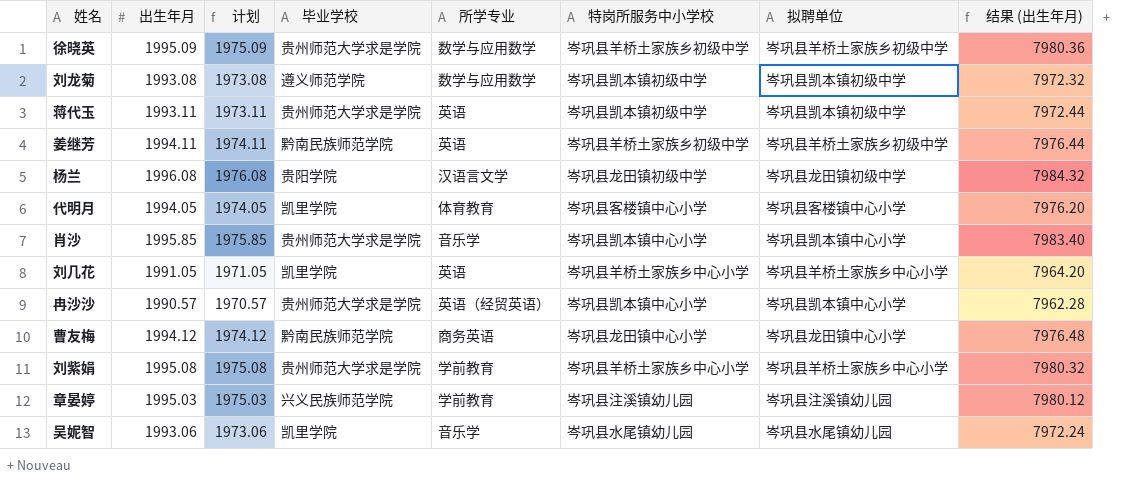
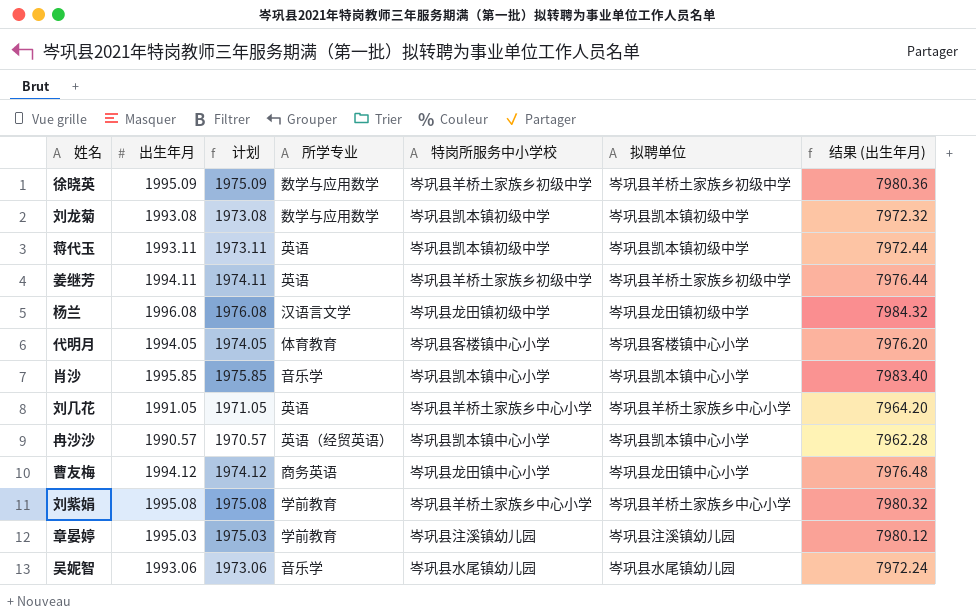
column 毕业学校 | position: 4 -> none

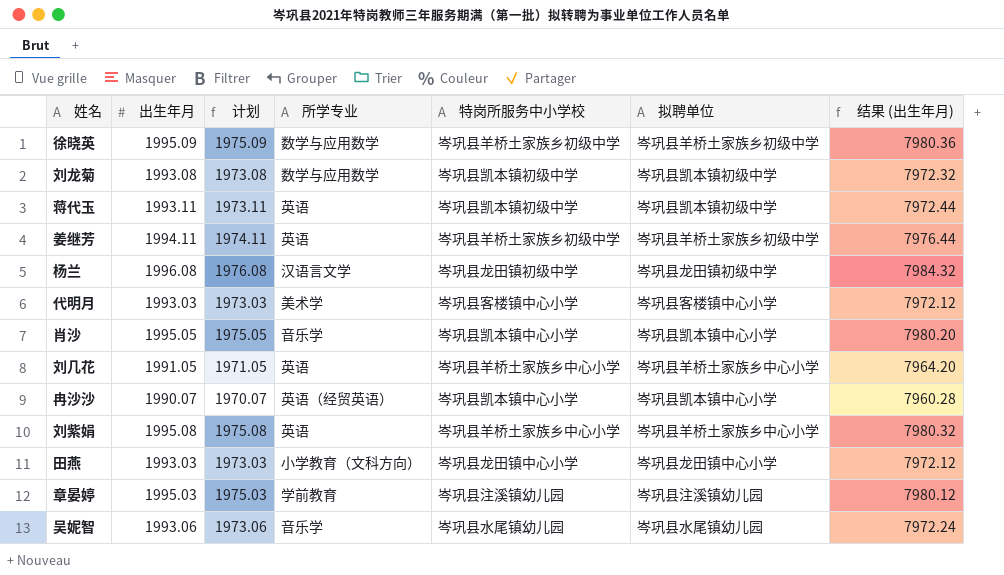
row 曹友梅: 1994.12 | 1974.12 | 商务英语 | 岑巩县龙田镇中心小学 | 岑巩县龙田镇中心小学 | 7976.48 -> none
代明月 | 出生年月: 1994.05 -> 1993.03
代明月 | 计划: 1974.05 -> 1973.03
代明月 | 所学专业: 体育教育 -> 美术学
代明月 | 结果 (出生年月): 7976.20 -> 7972.12
肖沙 | 出生年月: 1995.85 -> 1995.05
肖沙 | 计划: 1975.85 -> 1975.05
肖沙 | 结果 (出生年月): 7983.40 -> 7980.20
冉沙沙 | 出生年月: 1990.57 -> 1990.07
冉沙沙 | 计划: 1970.57 -> 1970.07
冉沙沙 | 结果 (出生年月): 7962.28 -> 7960.28
刘紫娟 | 所学专业: 学前教育 -> 英语
row 田燕: none -> 1993.03 | 1973.03 | 小学教育（文科方向） | 岑巩县龙田镇中心小学 | 岑巩县龙田镇中心小学 | 7972.12

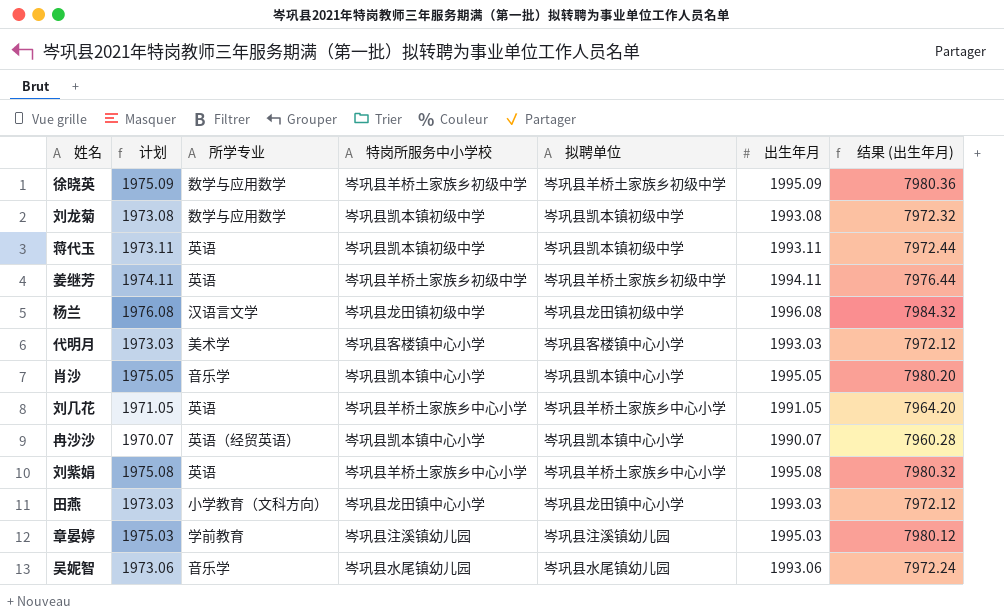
column 出生年月 | position: 2 -> 6

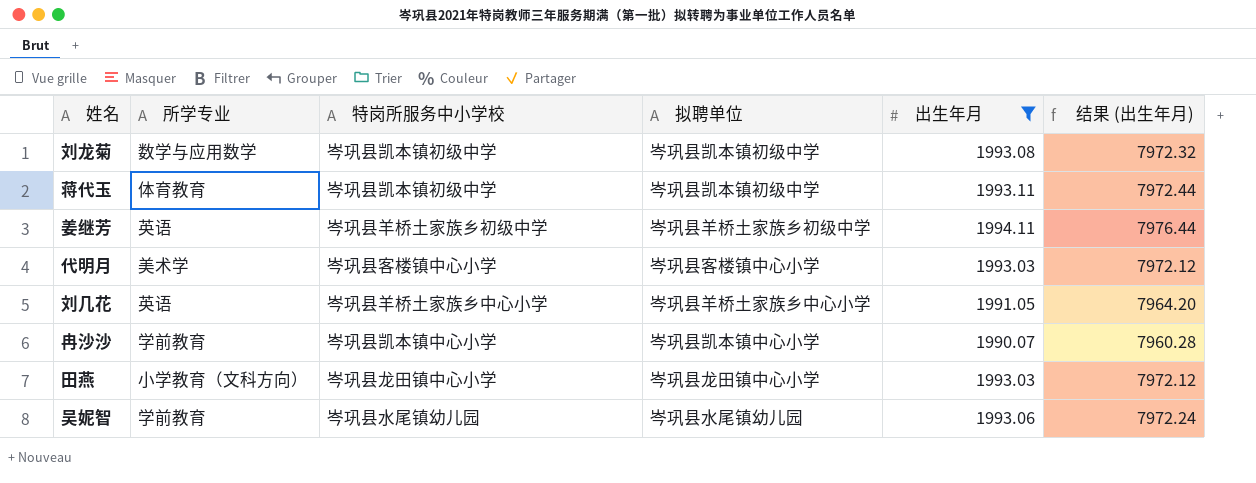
filter: none -> 出生年月 <= 1994.11
column 计划 | formula: [出生年月] - 20 -> none
蒋代玉 | 所学专业: 英语 -> 体育教育
冉沙沙 | 所学专业: 英语（经贸英语） -> 学前教育
吴妮智 | 所学专业: 音乐学 -> 学前教育

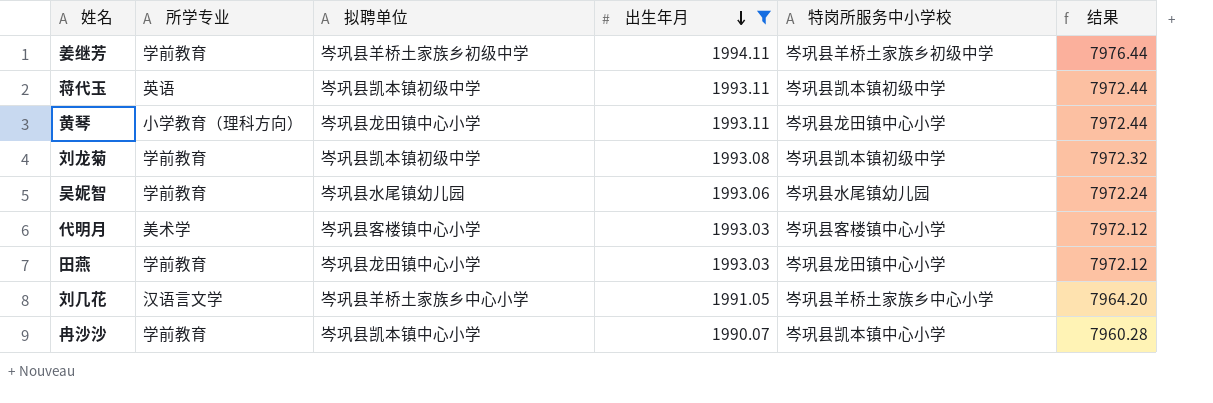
row order: none -> 出生年月 descending
column 特岗所服务中小学校 | position: 3 -> 5
column name: 结果 (出生年月) -> 结果
姜继芳 | 所学专业: 英语 -> 学前教育
蒋代玉 | 所学专业: 体育教育 -> 英语
row 黄琴: none -> 小学教育（理科方向） | 岑巩县龙田镇中心小学 | 1993.11 | 岑巩县龙田镇中心小学 | 7972.44
刘龙菊 | 所学专业: 数学与应用数学 -> 学前教育
田燕 | 所学专业: 小学教育（文科方向） -> 学前教育
刘几花 | 所学专业: 英语 -> 汉语言文学

